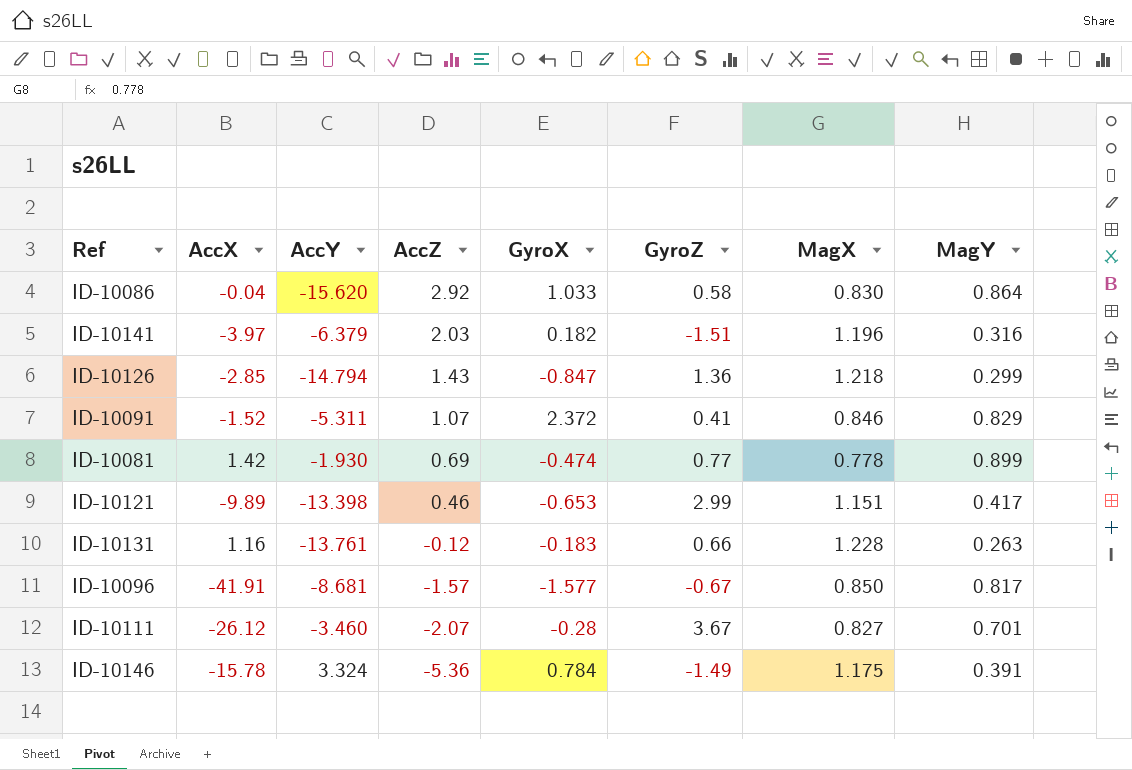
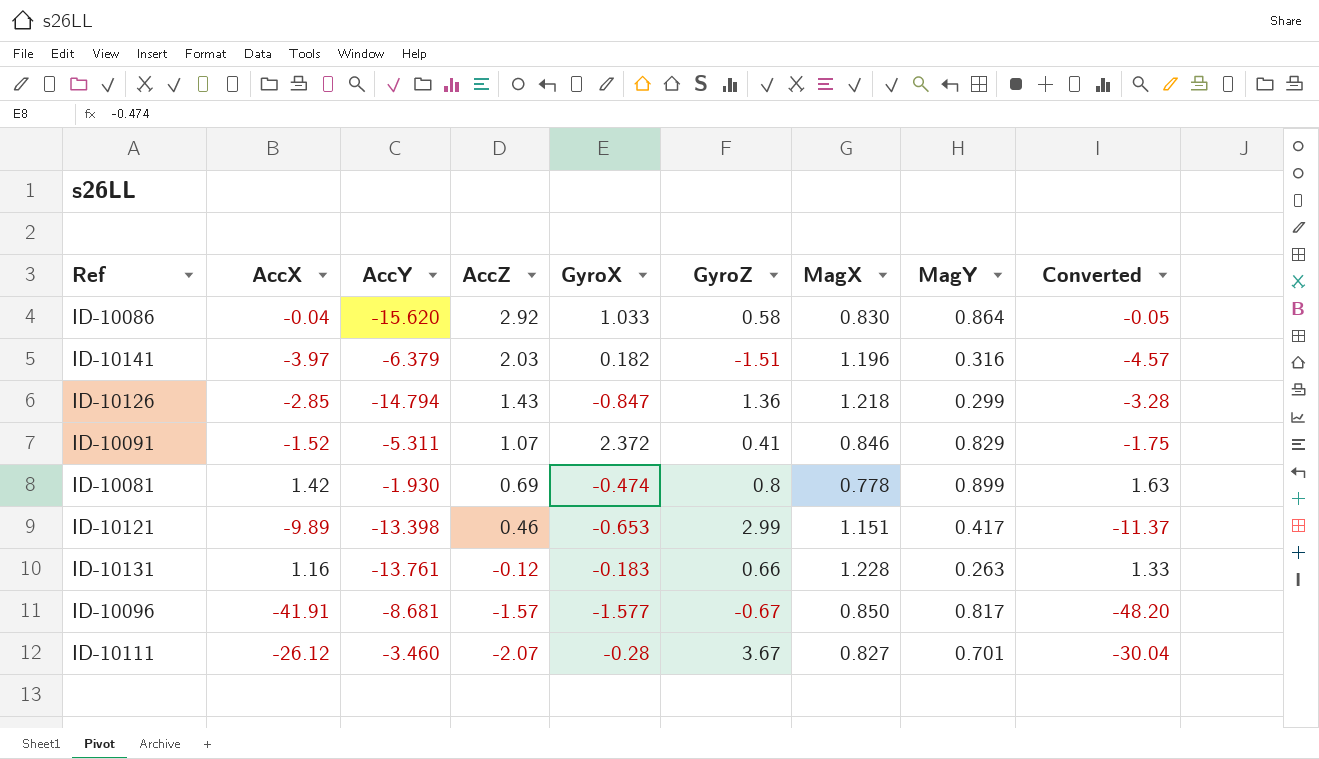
column Converted | formula: none -> [AccX] * 1.15
row ID-10146: -15.78 | 3.324 | -5.36 | 0.784 | -1.49 | 1.175 | 0.391 -> none
ID-10081 | GyroZ: 0.77 -> 0.8

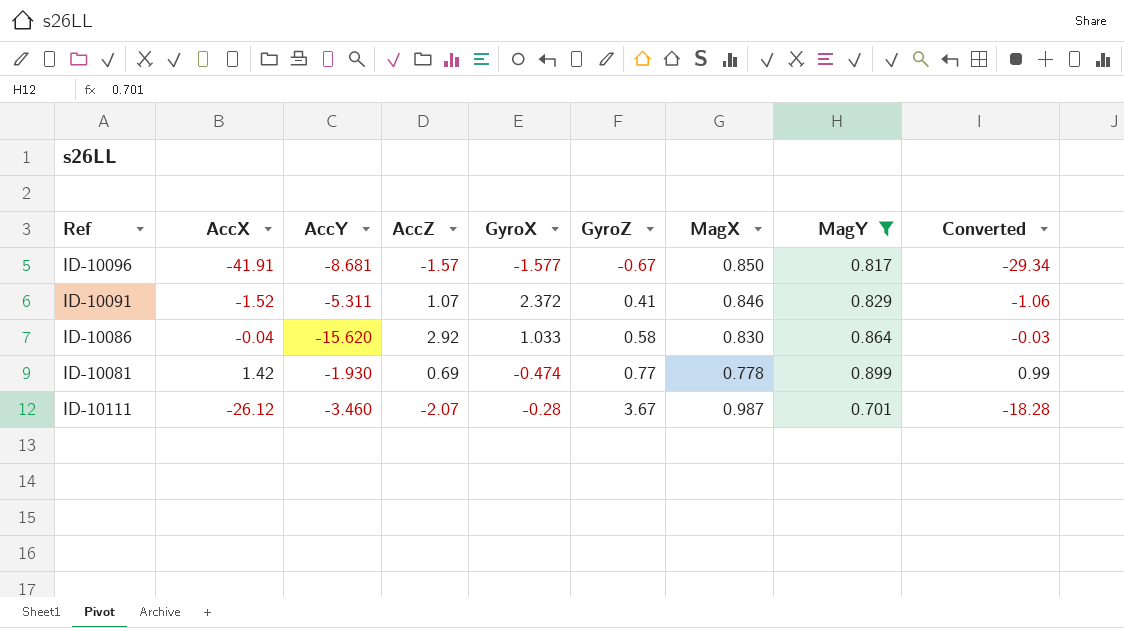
filter: none -> MagY >= 0.701
row order: AccZ descending -> GyroZ ascending
column Converted | formula: [AccX] * 1.15 -> [AccX] * 0.7
ID-10081 | GyroZ: 0.8 -> 0.77
ID-10111 | MagX: 0.827 -> 0.987

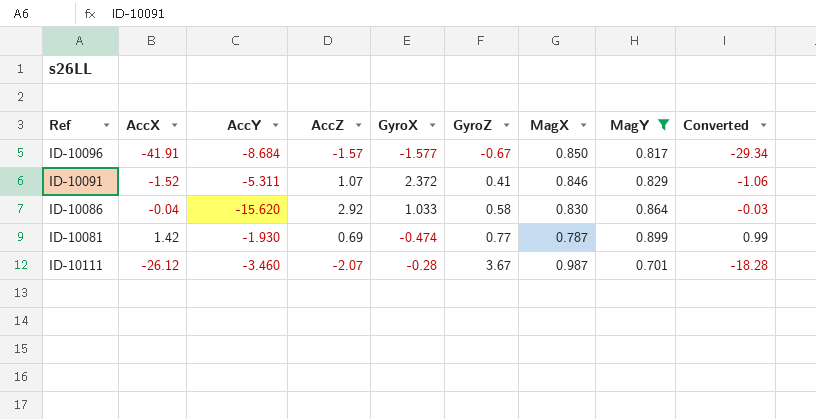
ID-10096 | AccY: -8.681 -> -8.684
ID-10081 | MagX: 0.778 -> 0.787

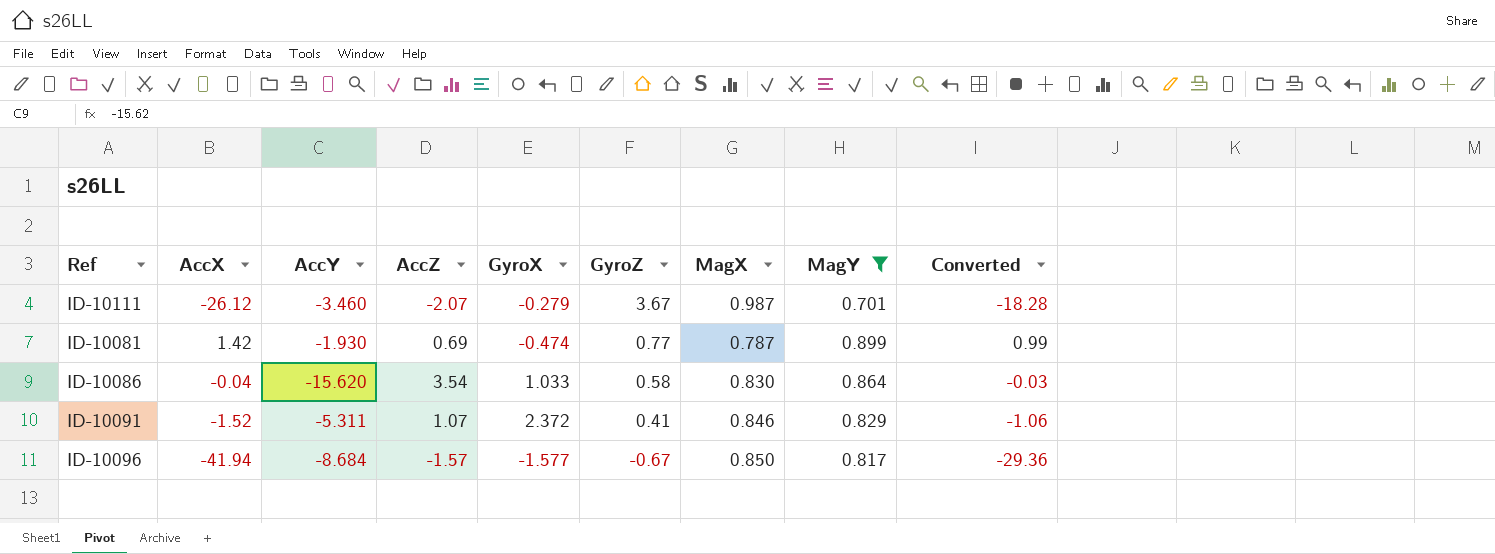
row order: GyroZ ascending -> GyroZ descending
ID-10111 | GyroX: -0.28 -> -0.279
ID-10086 | AccZ: 2.92 -> 3.54
ID-10096 | AccX: -41.91 -> -41.94
ID-10096 | Converted: -29.34 -> -29.36

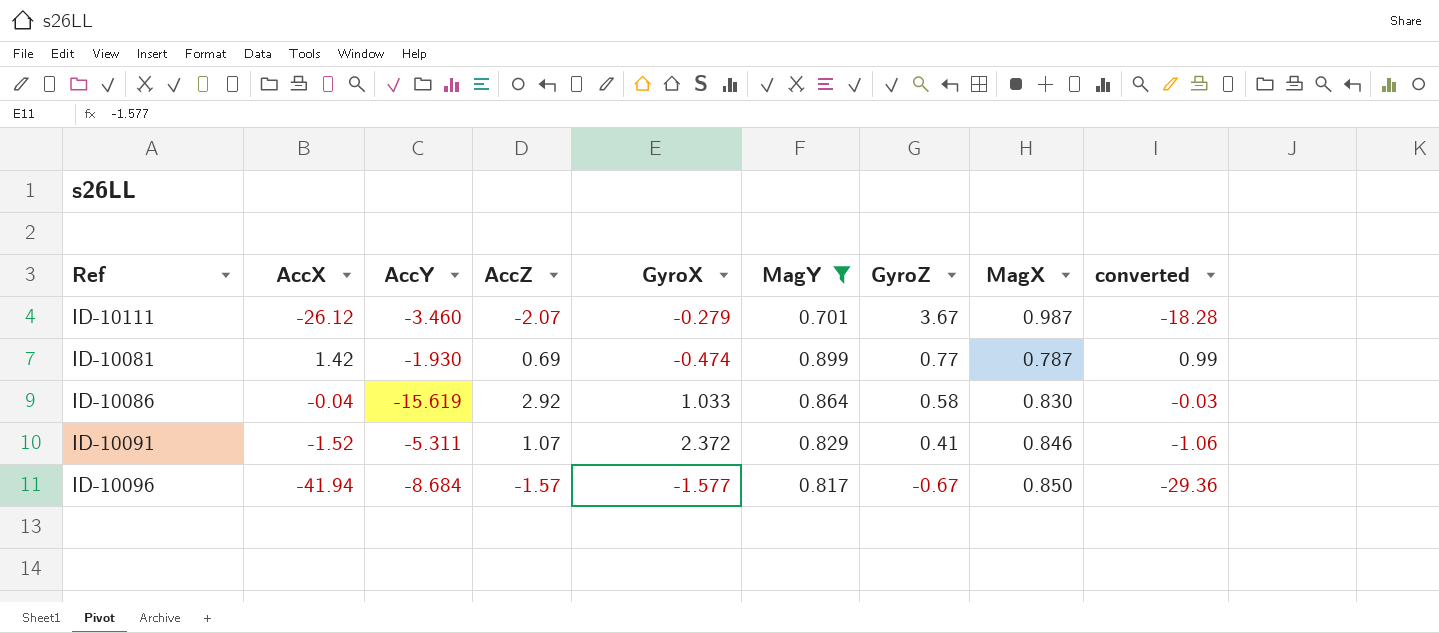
column MagY | position: 8 -> 6
column name: Converted -> converted
ID-10086 | AccY: -15.620 -> -15.619
ID-10086 | AccZ: 3.54 -> 2.92

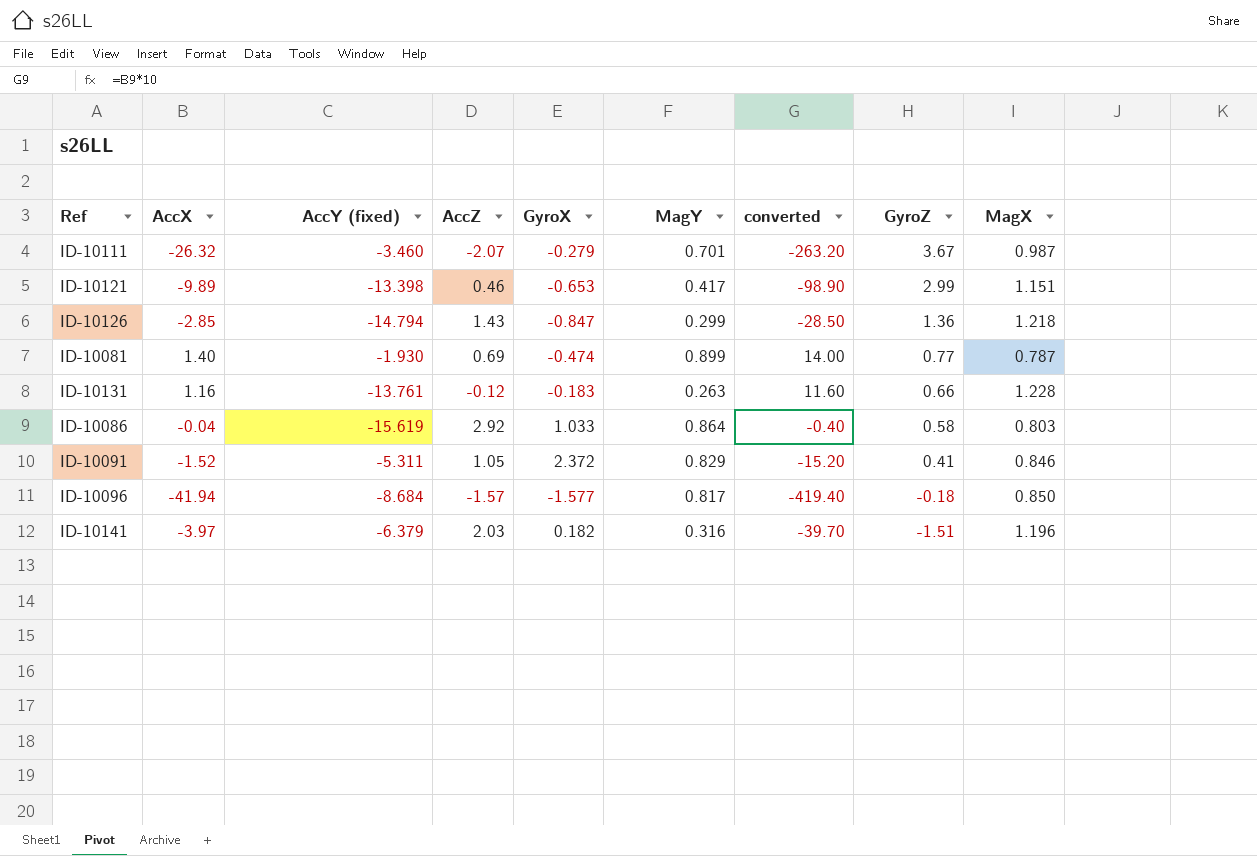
filter: MagY >= 0.701 -> none
column name: AccY -> AccY (fixed)
column converted | formula: [AccX] * 0.7 -> [AccX] * 10
column converted | position: 9 -> 7
ID-10111 | AccX: -26.12 -> -26.32
ID-10081 | AccX: 1.42 -> 1.40
ID-10086 | MagX: 0.830 -> 0.803
ID-10091 | AccZ: 1.07 -> 1.05
ID-10096 | GyroZ: -0.67 -> -0.18

